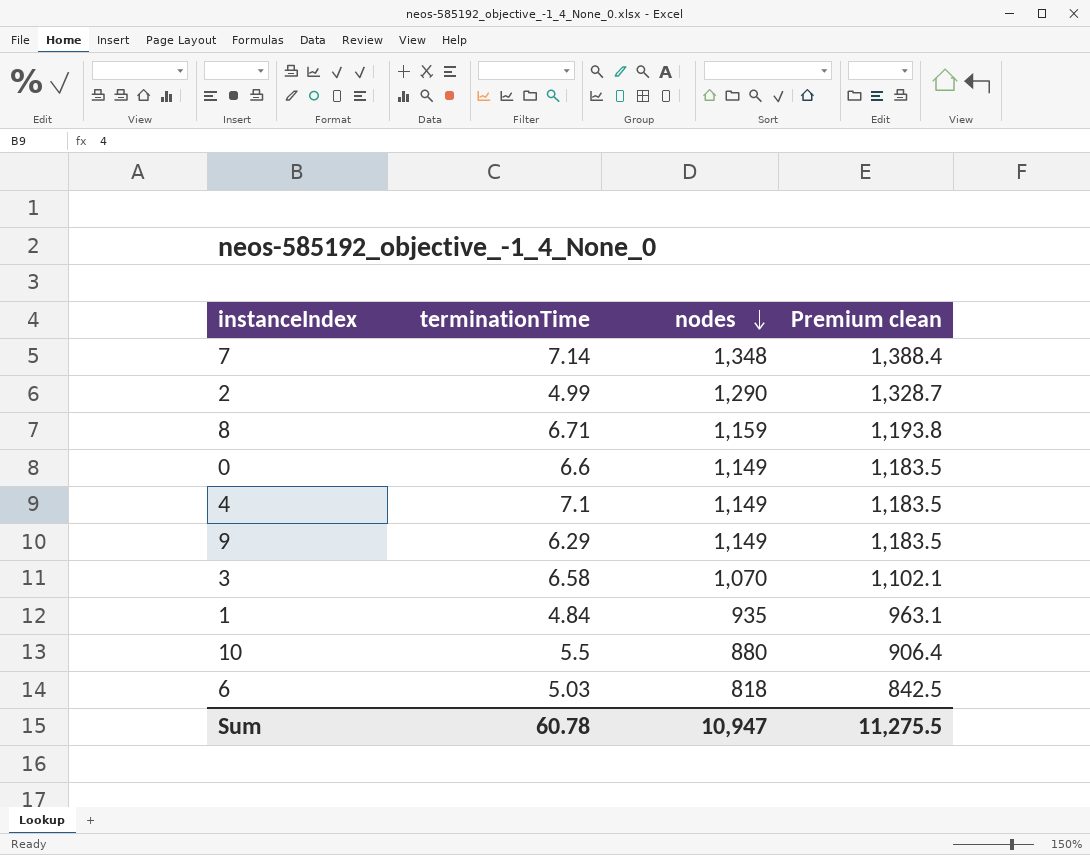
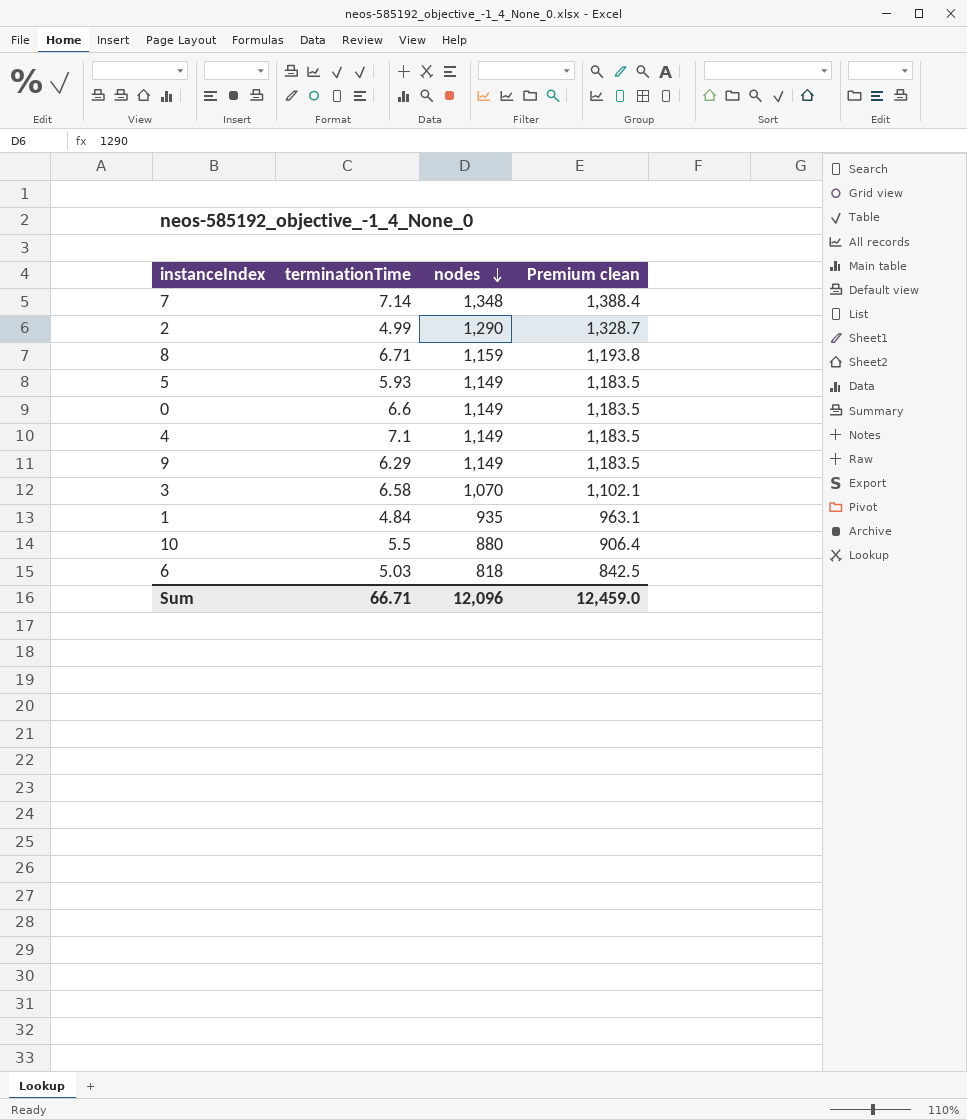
row 5: none -> 5.93 | 1,149 | 1,183.5
Sum | terminationTime: 60.78 -> 66.71
Sum | nodes: 10,947 -> 12,096
Sum | Premium clean: 11,275.5 -> 12,459.0

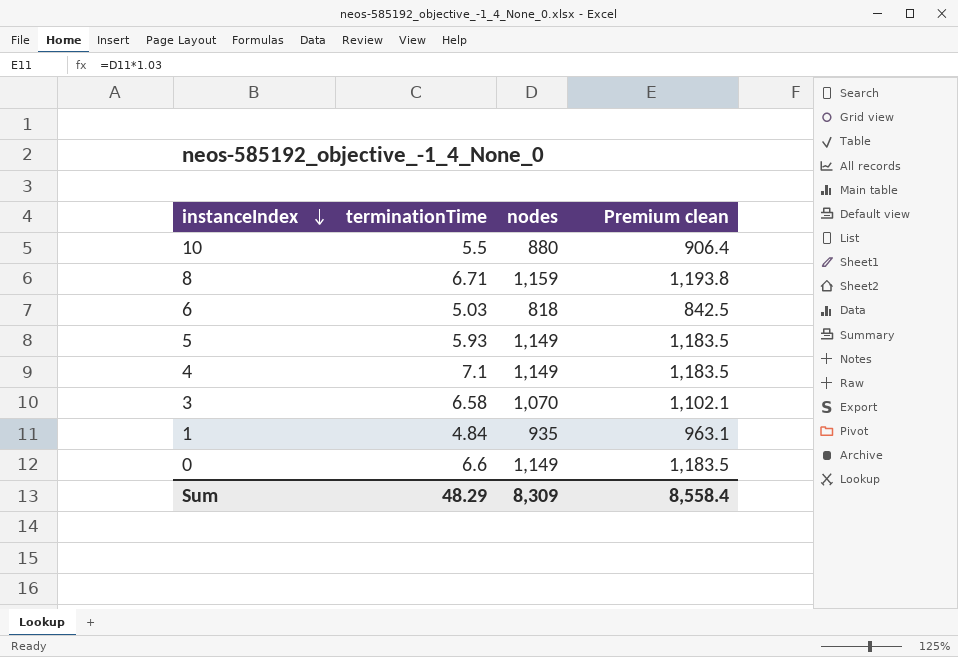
row order: nodes descending -> instanceIndex descending
row 7: 7.14 | 1,348 | 1,388.4 -> none
row 2: 4.99 | 1,290 | 1,328.7 -> none
row 9: 6.29 | 1,149 | 1,183.5 -> none
Sum | terminationTime: 66.71 -> 48.29
Sum | nodes: 12,096 -> 8,309
Sum | Premium clean: 12,459.0 -> 8,558.4

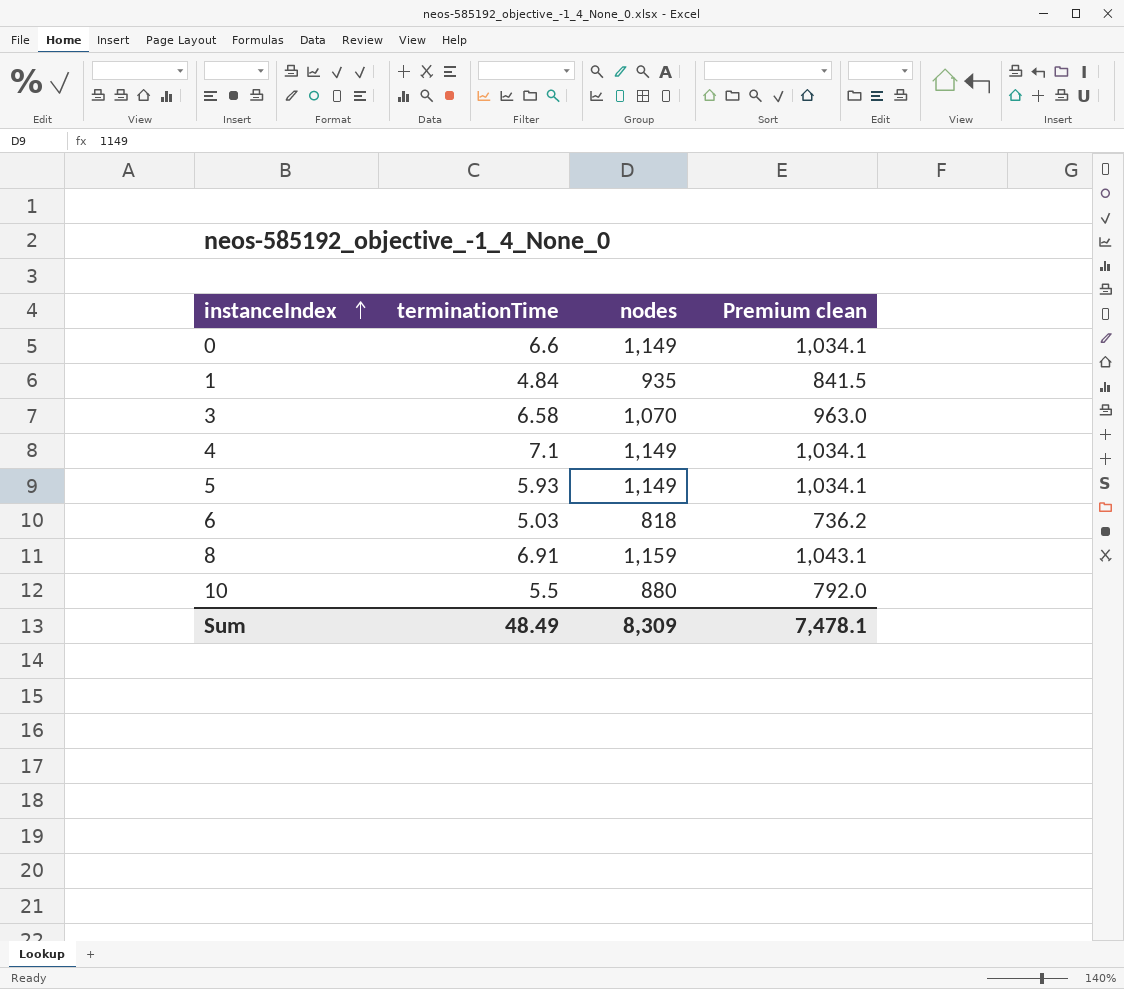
row order: instanceIndex descending -> instanceIndex ascending
column Premium clean | formula: [nodes] * 1.03 -> [nodes] * 0.9
8 | terminationTime: 6.71 -> 6.91
Sum | terminationTime: 48.29 -> 48.49
Sum | Premium clean: 8,558.4 -> 7,478.1

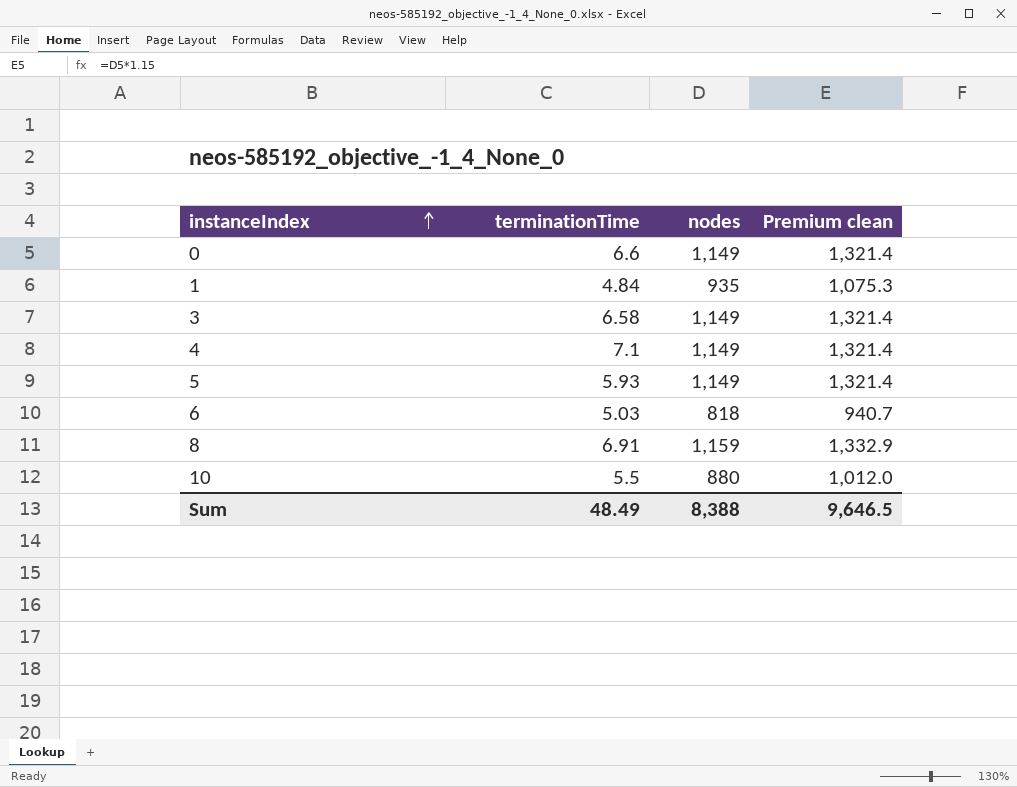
column Premium clean | formula: [nodes] * 0.9 -> [nodes] * 1.15
3 | nodes: 1,070 -> 1,149
Sum | nodes: 8,309 -> 8,388
Sum | Premium clean: 7,478.1 -> 9,646.5

